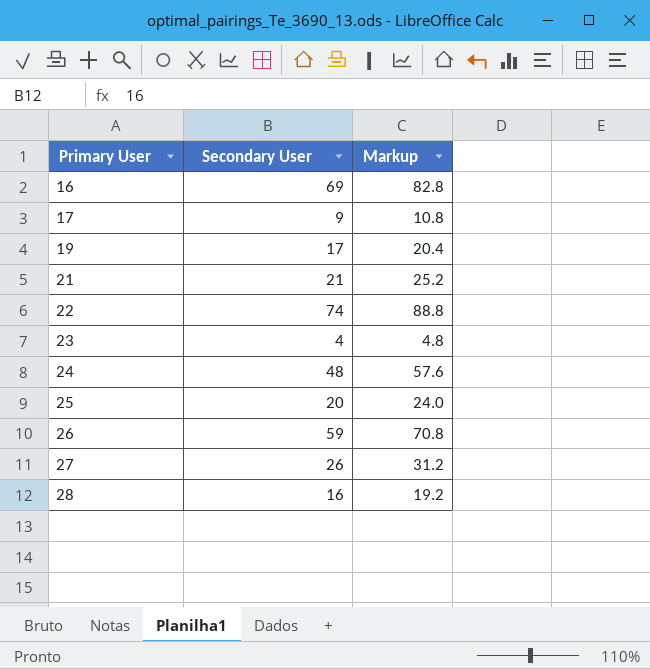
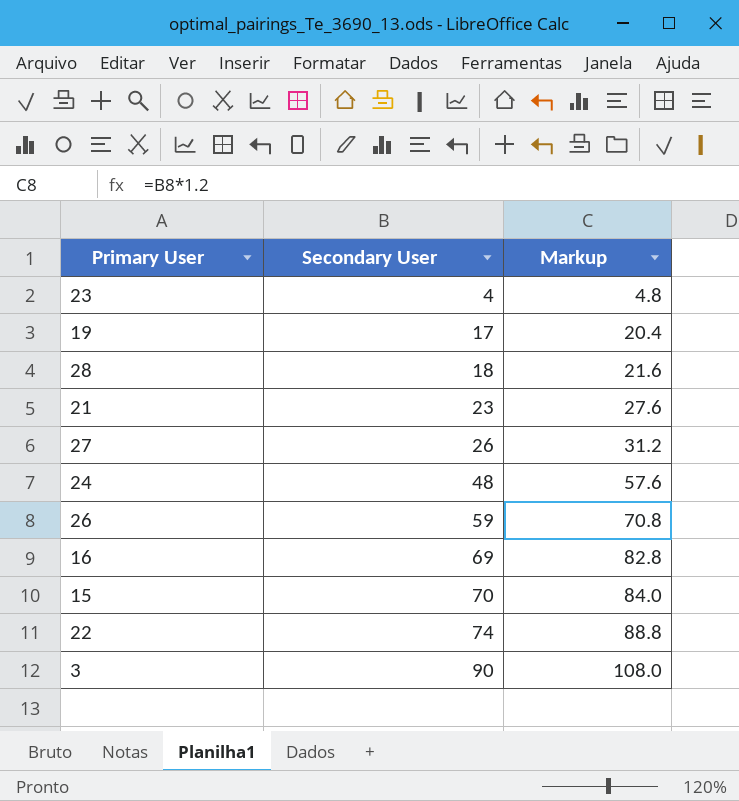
row order: Primary User ascending -> Secondary User ascending
row 17: 9 | 10.8 -> none
row 25: 20 | 24.0 -> none
28 | Secondary User: 16 -> 18
28 | Markup: 19.2 -> 21.6
21 | Secondary User: 21 -> 23
21 | Markup: 25.2 -> 27.6
row 15: none -> 70 | 84.0
row 3: none -> 90 | 108.0

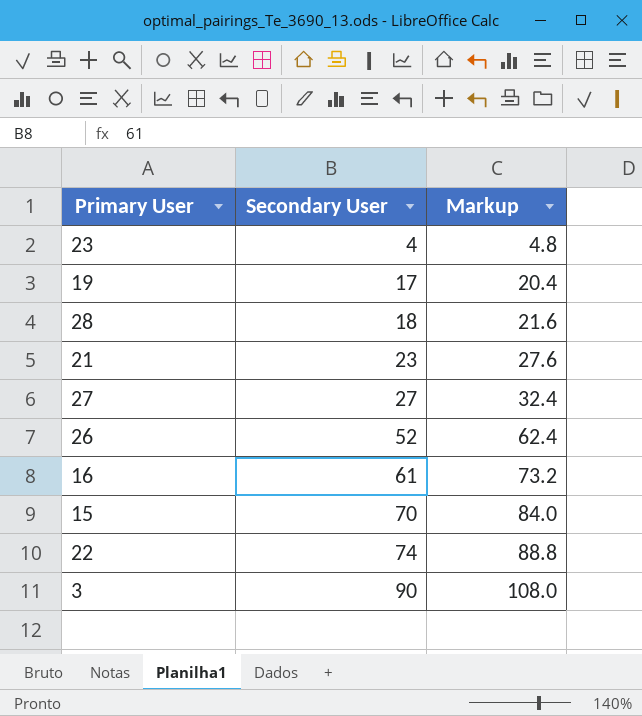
row 24: 48 | 57.6 -> none
27 | Secondary User: 26 -> 27
27 | Markup: 31.2 -> 32.4
26 | Secondary User: 59 -> 52
26 | Markup: 70.8 -> 62.4
16 | Secondary User: 69 -> 61
16 | Markup: 82.8 -> 73.2

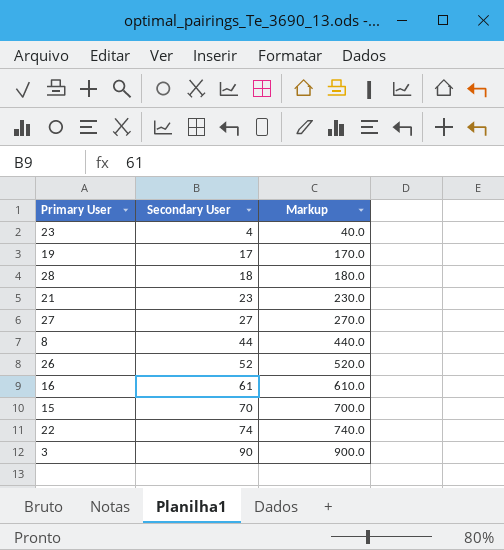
column Markup | formula: [Secondary User] * 1.2 -> [Secondary User] * 10
row 8: none -> 44 | 440.0

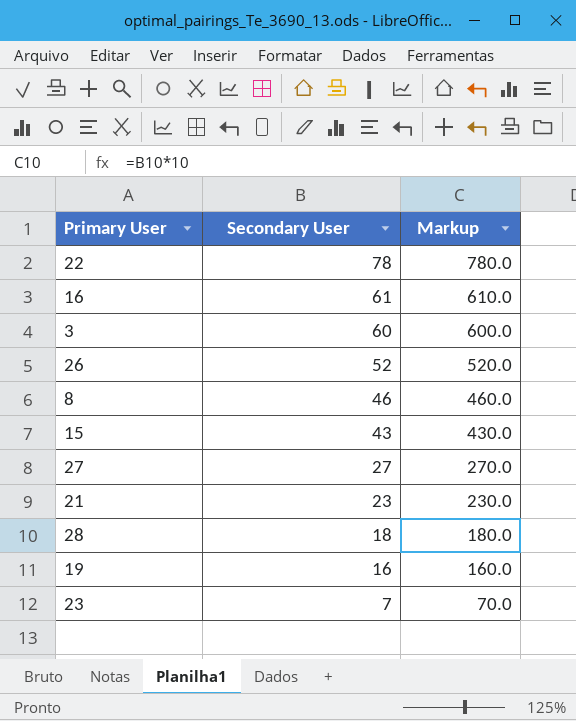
row order: Secondary User ascending -> Secondary User descending
22 | Secondary User: 74 -> 78
22 | Markup: 740.0 -> 780.0
3 | Secondary User: 90 -> 60
3 | Markup: 900.0 -> 600.0
8 | Secondary User: 44 -> 46
8 | Markup: 440.0 -> 460.0
15 | Secondary User: 70 -> 43
15 | Markup: 700.0 -> 430.0
19 | Secondary User: 17 -> 16
19 | Markup: 170.0 -> 160.0
23 | Secondary User: 4 -> 7
23 | Markup: 40.0 -> 70.0

